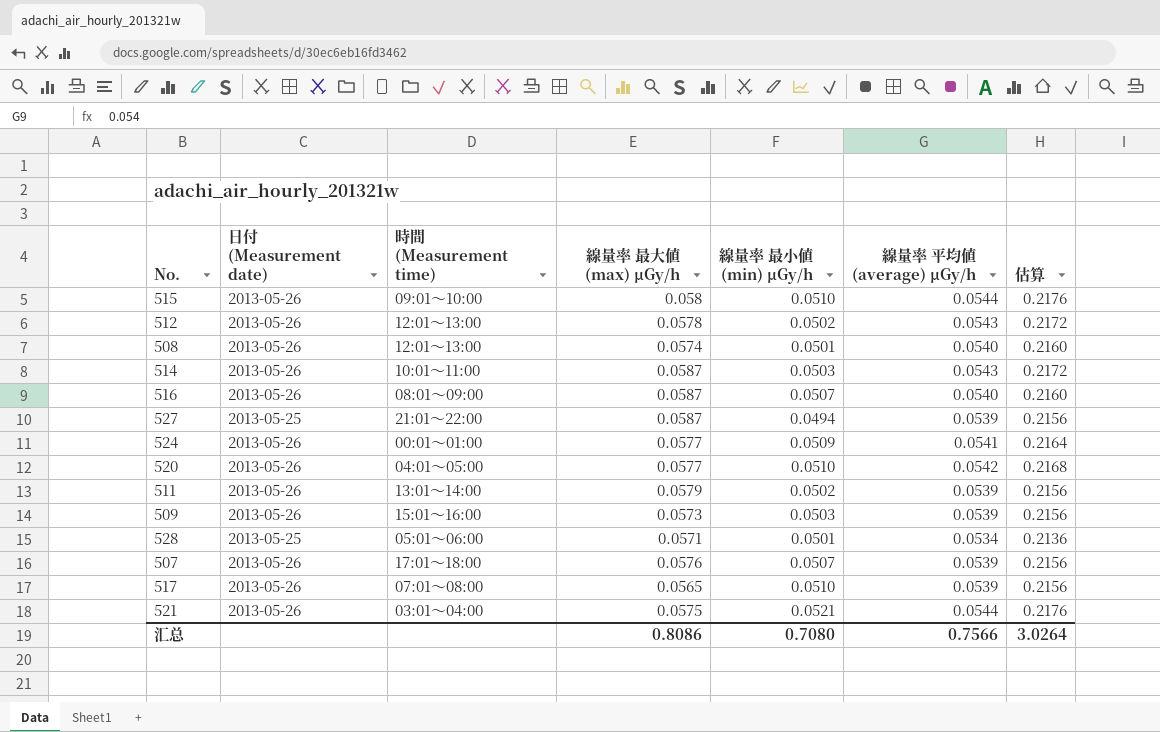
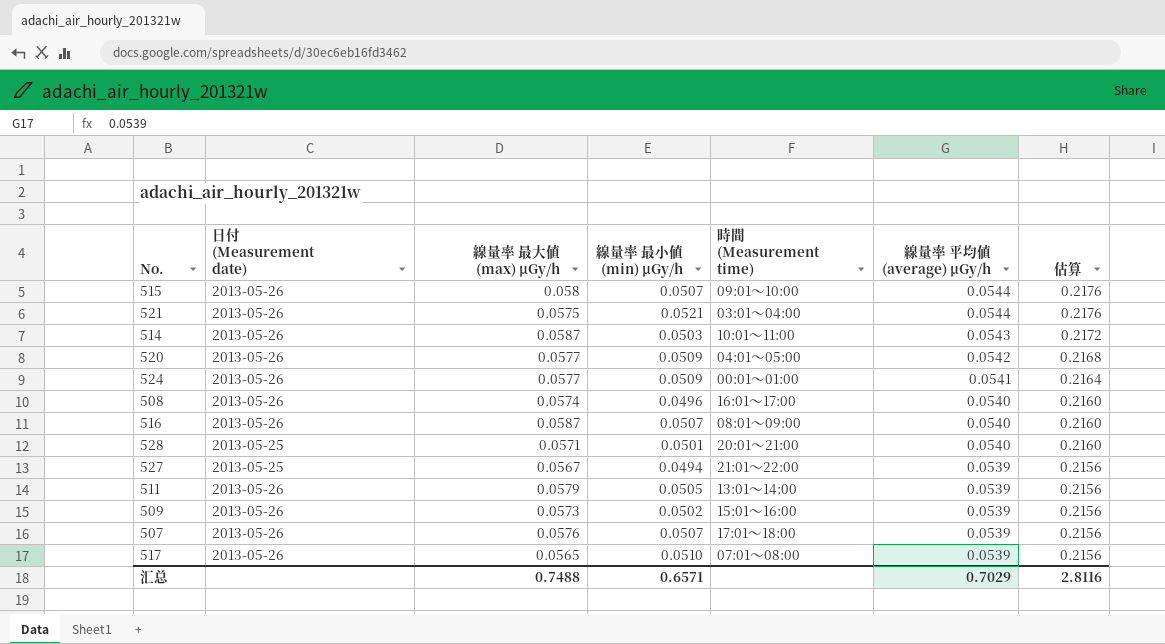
row order: none -> 線量率 平均値 (average) μGy/h descending
column 時間 (Measurement time) | position: 3 -> 5
row 512: 2013-05-26 | 12:01～13:00 | 0.0578 | 0.0502 | 0.0543 | 0.2172 -> none
515 | 線量率 最小値 (min) μGy/h: 0.0510 -> 0.0507
520 | 線量率 最小値 (min) μGy/h: 0.0510 -> 0.0509
508 | 線量率 最小値 (min) μGy/h: 0.0501 -> 0.0496
508 | 時間 (Measurement time): 12:01～13:00 -> 16:01～17:00
528 | 時間 (Measurement time): 05:01～06:00 -> 20:01～21:00
528 | 線量率 平均値 (average) μGy/h: 0.0534 -> 0.0540
528 | 估算: 0.2136 -> 0.2160
527 | 線量率 最大値 (max) μGy/h: 0.0587 -> 0.0567
511 | 線量率 最小値 (min) μGy/h: 0.0502 -> 0.0505
509 | 線量率 最小値 (min) μGy/h: 0.0503 -> 0.0502
汇总 | 線量率 最大値 (max) μGy/h: 0.8086 -> 0.7488
汇总 | 線量率 最小値 (min) μGy/h: 0.7080 -> 0.6571
汇总 | 線量率 平均値 (average) μGy/h: 0.7566 -> 0.7029
汇总 | 估算: 3.0264 -> 2.8116

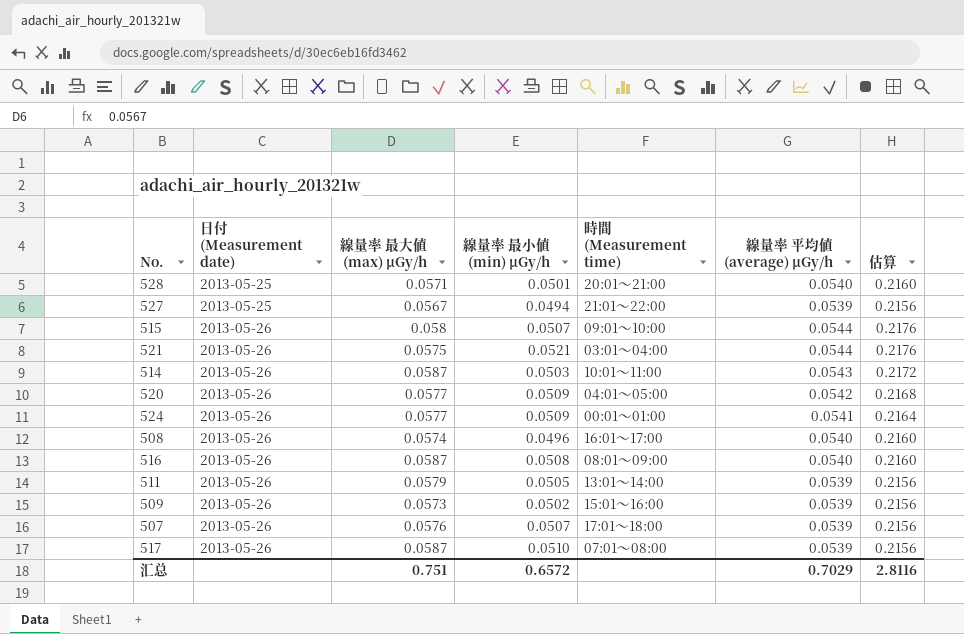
row order: 線量率 平均値 (average) μGy/h descending -> 日付 (Measurement date) ascending
516 | 線量率 最小値 (min) μGy/h: 0.0507 -> 0.0508
517 | 線量率 最大値 (max) μGy/h: 0.0565 -> 0.0587
汇总 | 線量率 最大値 (max) μGy/h: 0.7488 -> 0.751
汇总 | 線量率 最小値 (min) μGy/h: 0.6571 -> 0.6572

